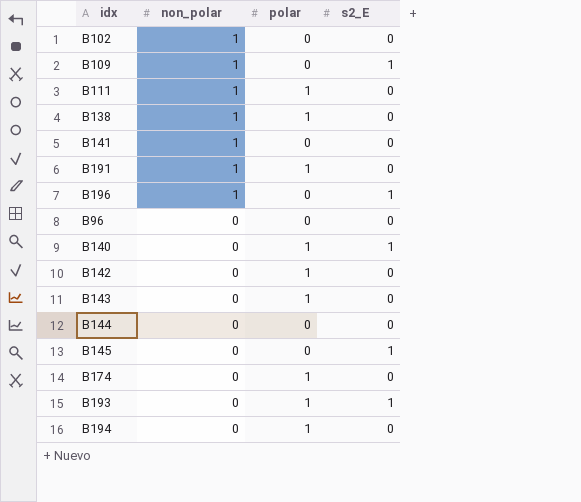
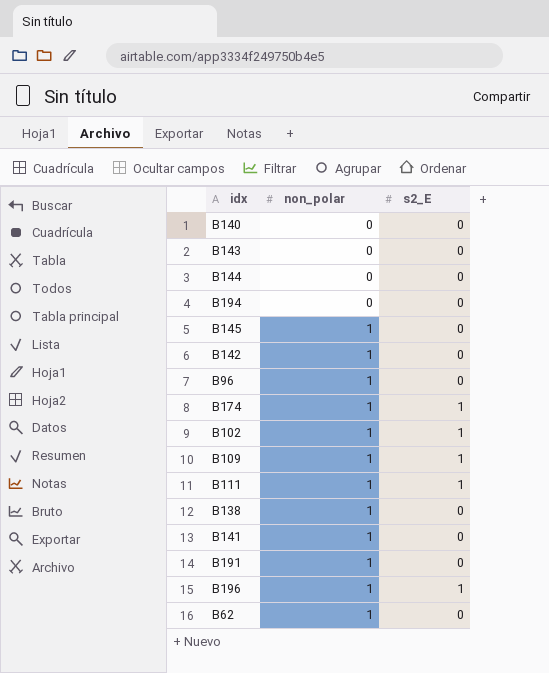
row order: non_polar descending -> non_polar ascending
column polar | position: 3 -> none
row B193: 0 | 1 | 1 -> none
B140 | s2_E: 1 -> 0
B145 | non_polar: 0 -> 1
B145 | s2_E: 1 -> 0
B142 | non_polar: 0 -> 1
B96 | non_polar: 0 -> 1
B174 | non_polar: 0 -> 1
B174 | s2_E: 0 -> 1
B102 | s2_E: 0 -> 1
B111 | s2_E: 0 -> 1
row B62: none -> 1 | 0

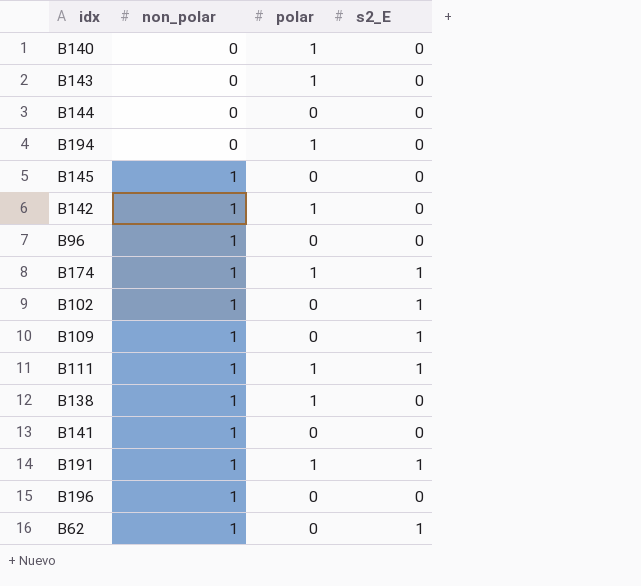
column polar | position: none -> 3
B191 | s2_E: 0 -> 1
B196 | s2_E: 1 -> 0
B62 | s2_E: 0 -> 1

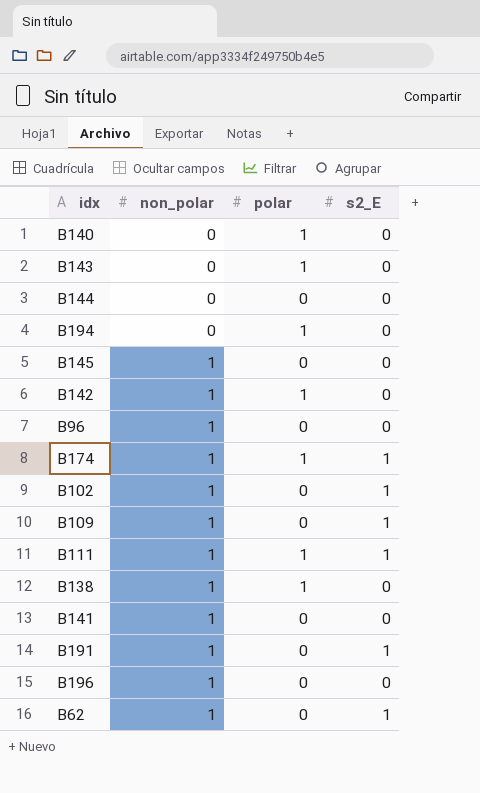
B191 | polar: 1 -> 0

